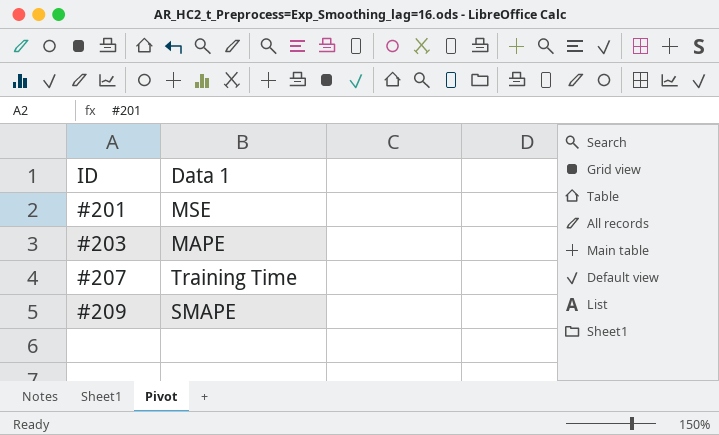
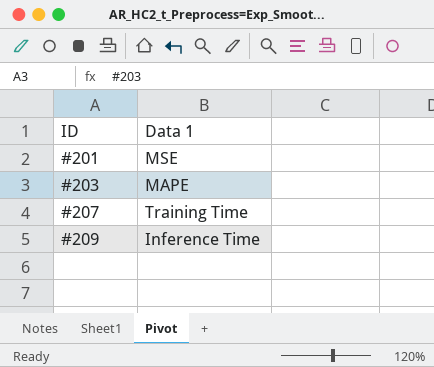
#209 | Data 1: SMAPE -> Inference Time

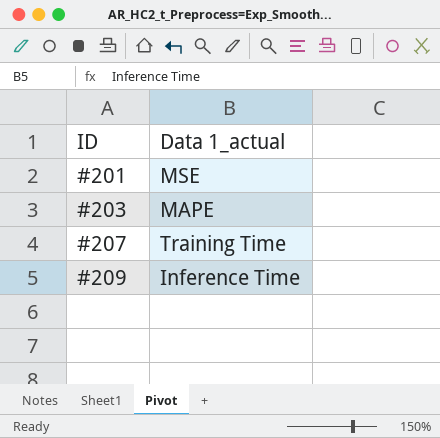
column name: Data 1 -> Data 1_actual

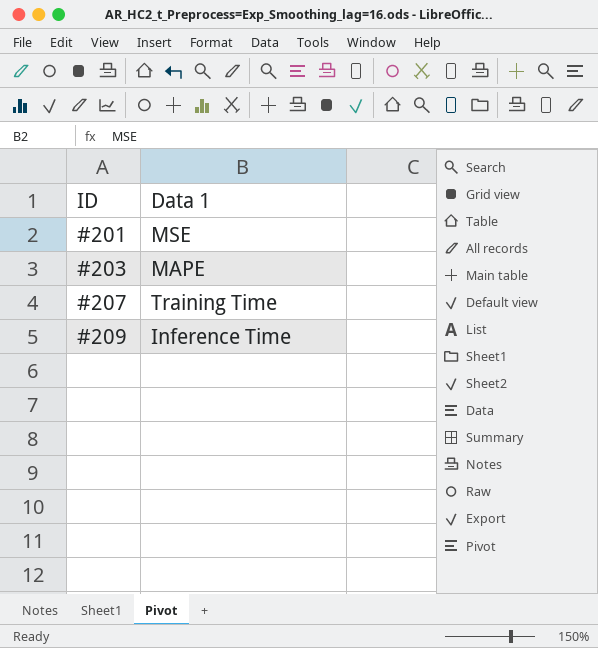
column name: Data 1_actual -> Data 1

